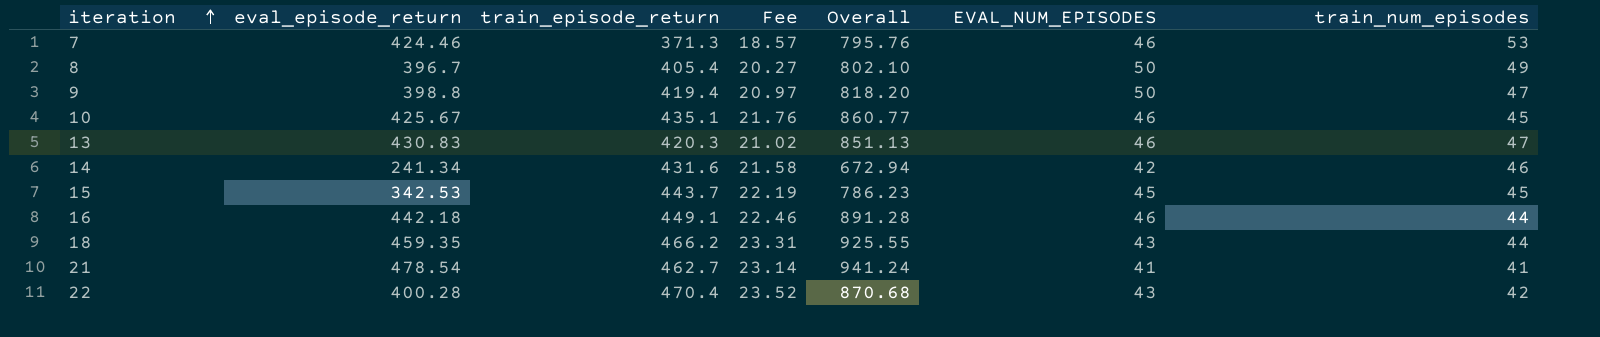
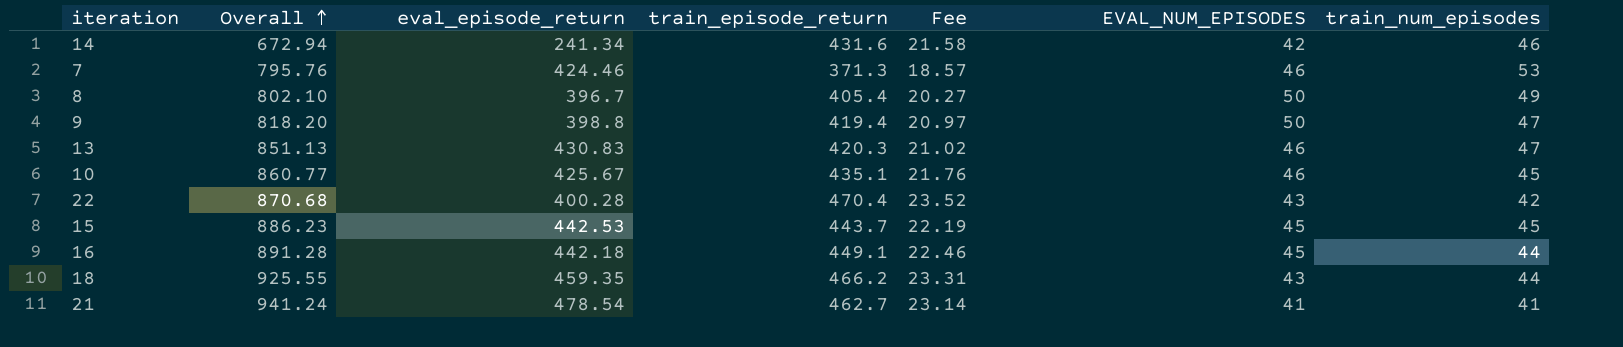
row order: iteration ascending -> Overall ascending
column Overall | position: 5 -> 2
15 | Overall: 786.23 -> 886.23
15 | eval_episode_return: 342.53 -> 442.53
16 | EVAL_NUM_EPISODES: 46 -> 45

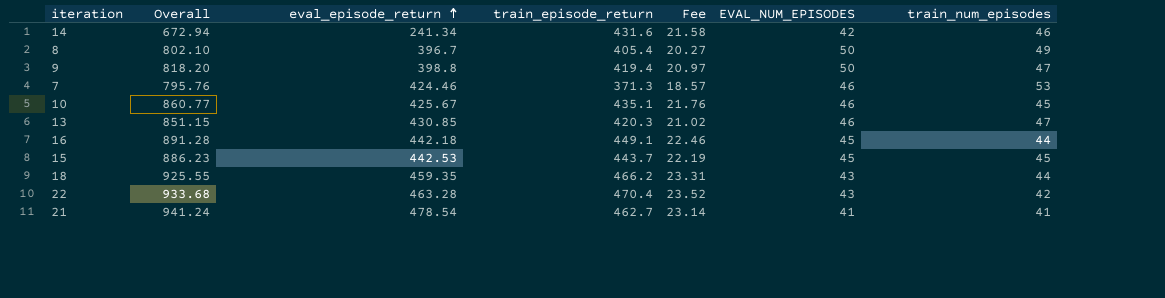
row order: Overall ascending -> eval_episode_return ascending
13 | Overall: 851.13 -> 851.15
13 | eval_episode_return: 430.83 -> 430.85
22 | Overall: 870.68 -> 933.68
22 | eval_episode_return: 400.28 -> 463.28

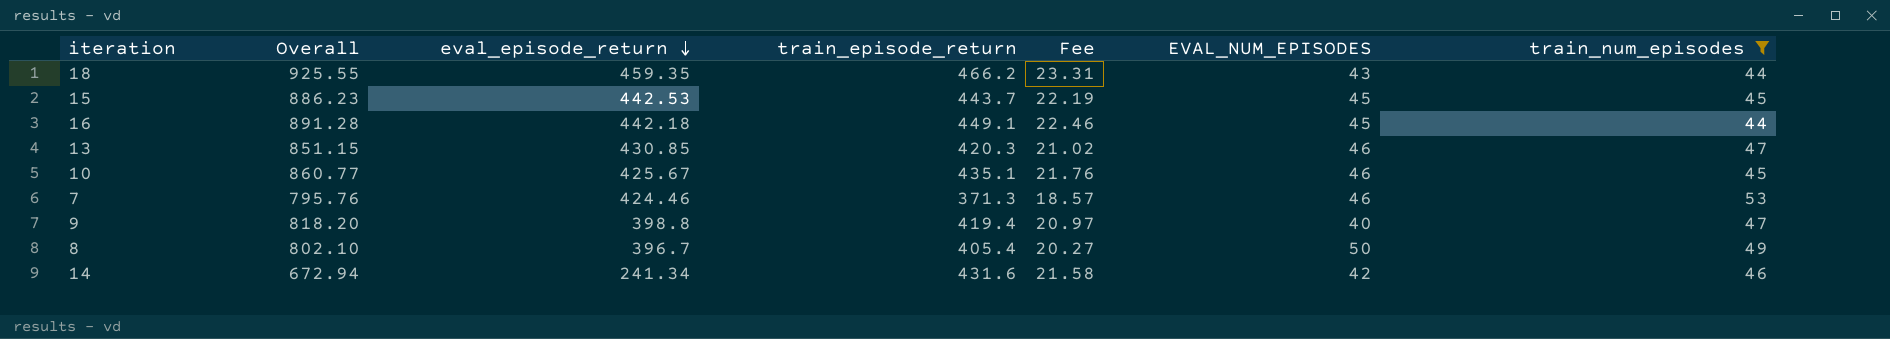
filter: none -> train_num_episodes >= 44
row order: eval_episode_return ascending -> eval_episode_return descending
9 | EVAL_NUM_EPISODES: 50 -> 40

